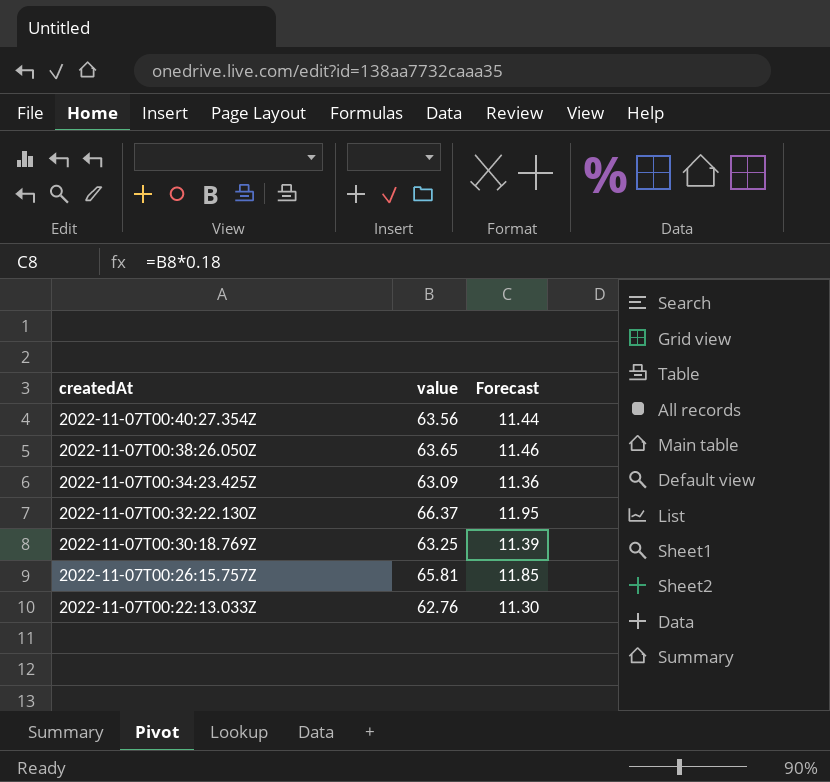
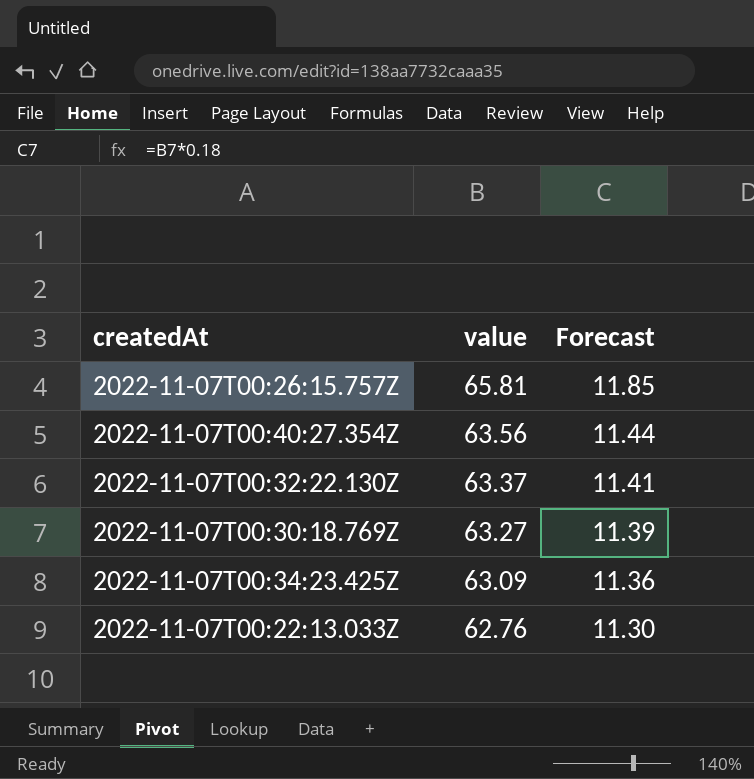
row order: createdAt descending -> value descending
row 2022-11-07T00:38:26.050Z: 63.65 | 11.46 -> none
2022-11-07T00:32:22.130Z | value: 66.37 -> 63.37
2022-11-07T00:32:22.130Z | Forecast: 11.95 -> 11.41
2022-11-07T00:30:18.769Z | value: 63.25 -> 63.27

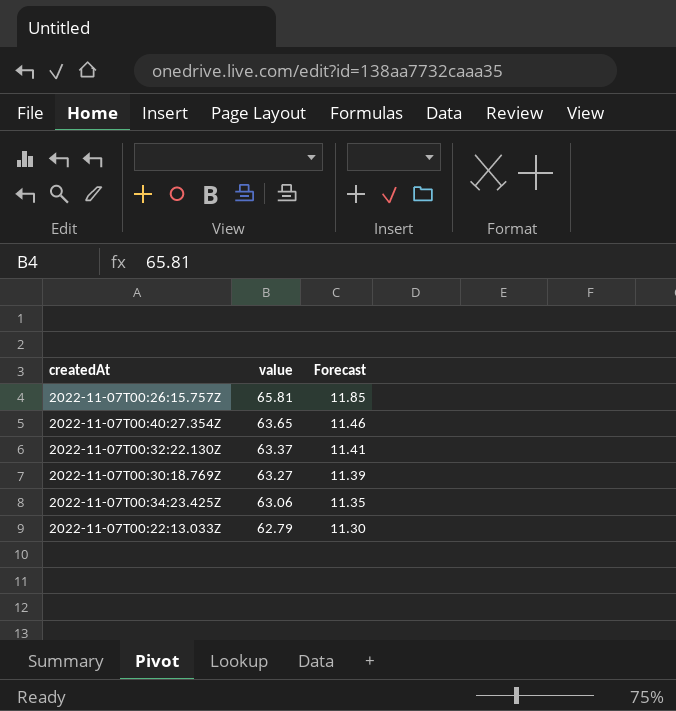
2022-11-07T00:40:27.354Z | value: 63.56 -> 63.65
2022-11-07T00:40:27.354Z | Forecast: 11.44 -> 11.46
2022-11-07T00:34:23.425Z | value: 63.09 -> 63.06
2022-11-07T00:34:23.425Z | Forecast: 11.36 -> 11.35
2022-11-07T00:22:13.033Z | value: 62.76 -> 62.79

